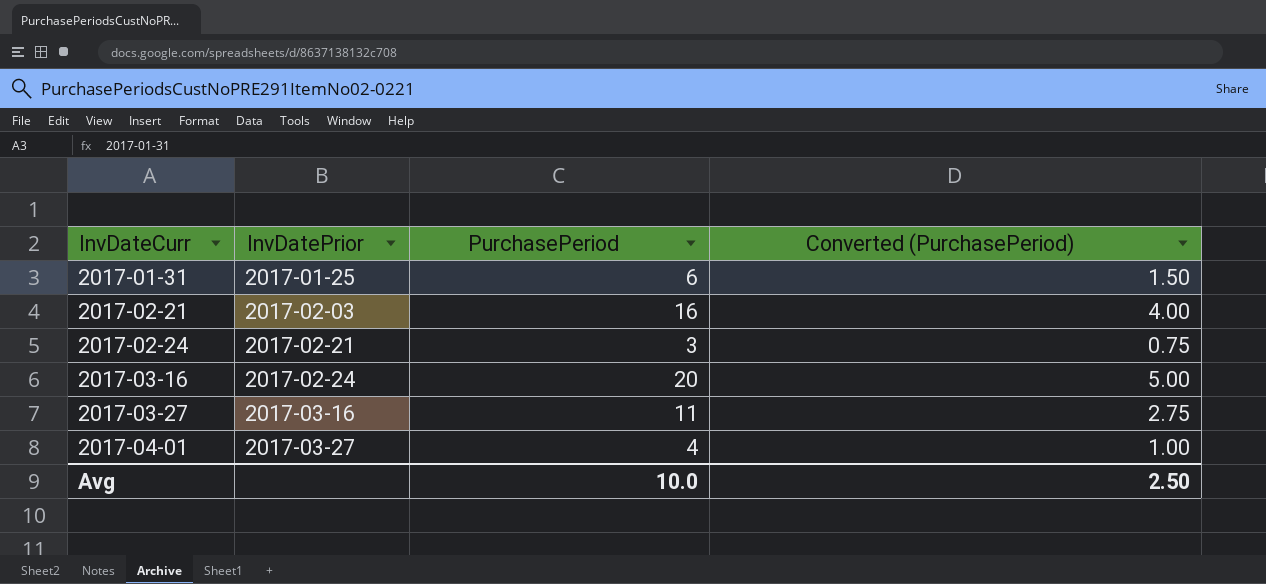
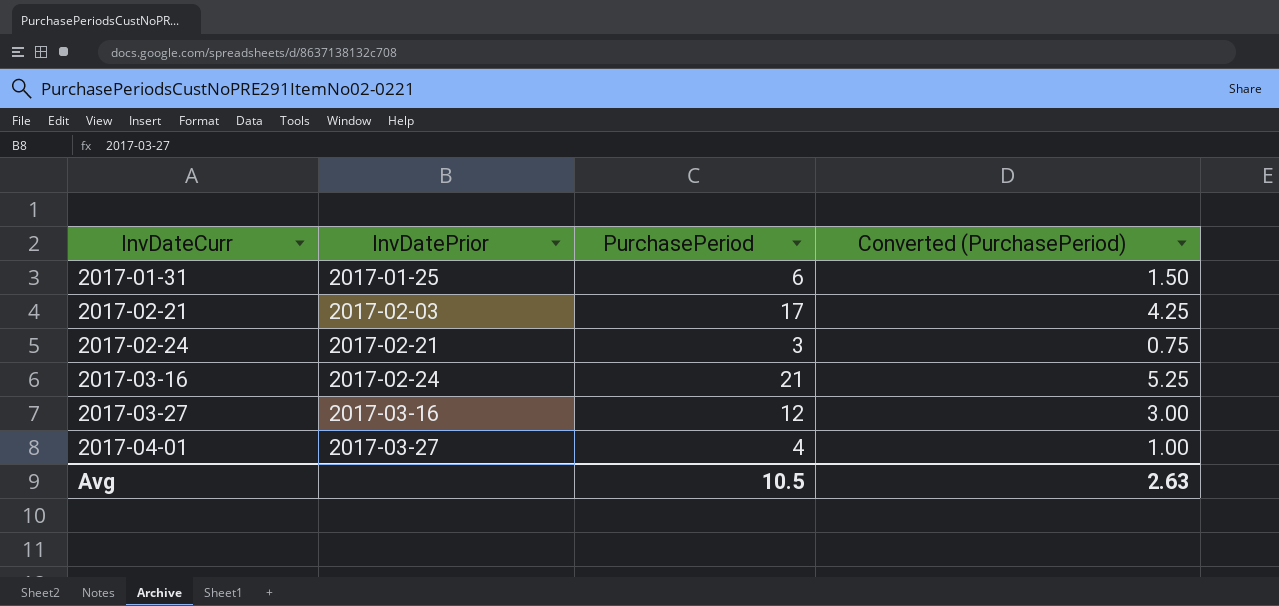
2017-02-21 | PurchasePeriod: 16 -> 17
2017-02-21 | Converted (PurchasePeriod): 4.00 -> 4.25
2017-03-16 | PurchasePeriod: 20 -> 21
2017-03-16 | Converted (PurchasePeriod): 5.00 -> 5.25
2017-03-27 | PurchasePeriod: 11 -> 12
2017-03-27 | Converted (PurchasePeriod): 2.75 -> 3.00
Avg | PurchasePeriod: 10.0 -> 10.5
Avg | Converted (PurchasePeriod): 2.50 -> 2.63

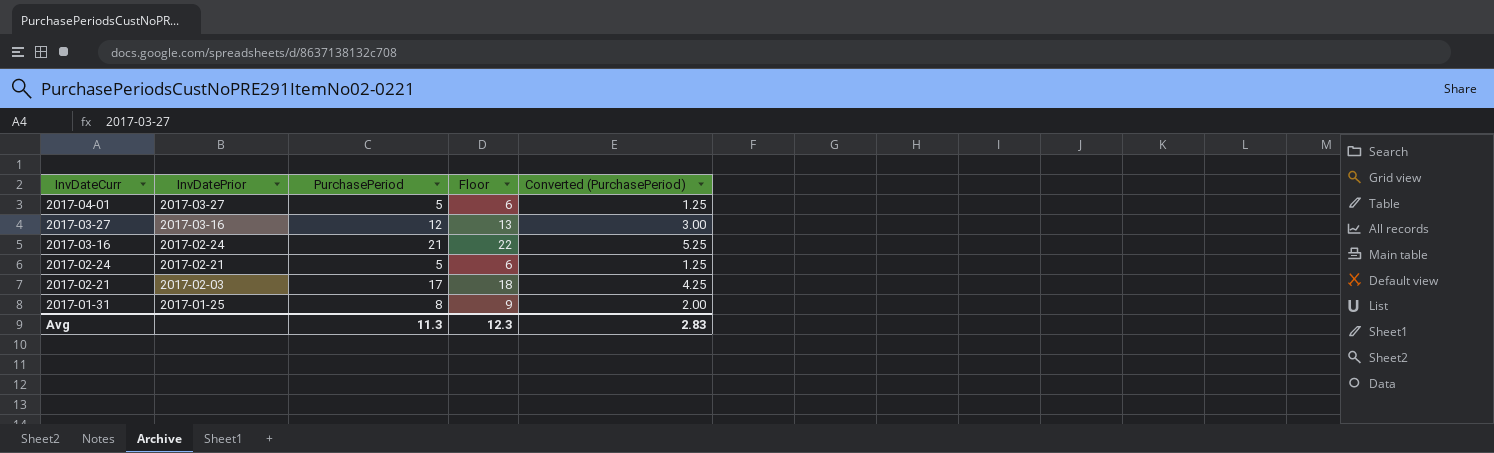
row order: InvDateCurr ascending -> InvDateCurr descending
column Floor | formula: none -> [PurchasePeriod] + 1
2017-04-01 | PurchasePeriod: 4 -> 5
2017-04-01 | Converted (PurchasePeriod): 1.00 -> 1.25
2017-02-24 | PurchasePeriod: 3 -> 5
2017-02-24 | Converted (PurchasePeriod): 0.75 -> 1.25
2017-01-31 | PurchasePeriod: 6 -> 8
2017-01-31 | Converted (PurchasePeriod): 1.50 -> 2.00
Avg | PurchasePeriod: 10.5 -> 11.3
Avg | Converted (PurchasePeriod): 2.63 -> 2.83

